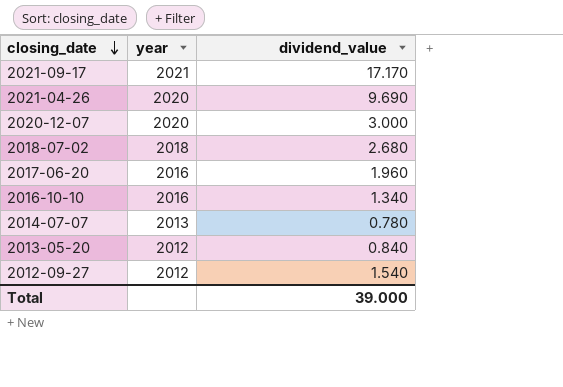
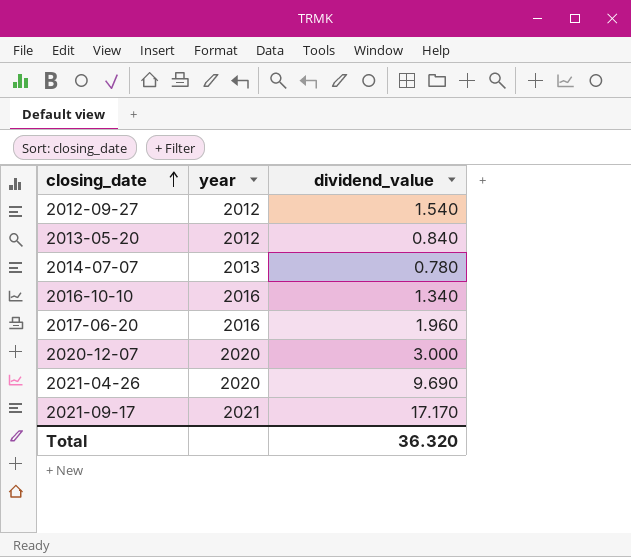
row order: closing_date descending -> closing_date ascending
row 2018-07-02: 2018 | 2.680 -> none
Total | dividend_value: 39.000 -> 36.320

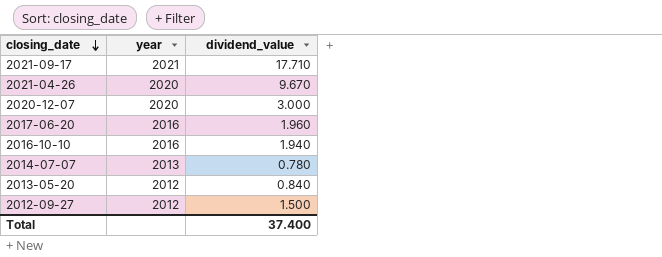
row order: closing_date ascending -> closing_date descending
2021-09-17 | dividend_value: 17.170 -> 17.710
2021-04-26 | dividend_value: 9.690 -> 9.670
2016-10-10 | dividend_value: 1.340 -> 1.940
2012-09-27 | dividend_value: 1.540 -> 1.500
Total | dividend_value: 36.320 -> 37.400

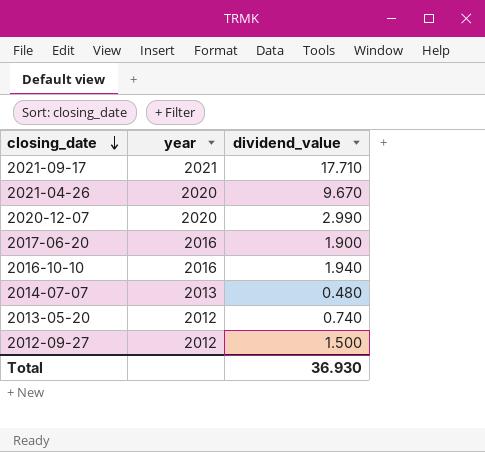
2020-12-07 | dividend_value: 3.000 -> 2.990
2017-06-20 | dividend_value: 1.960 -> 1.900
2014-07-07 | dividend_value: 0.780 -> 0.480
2013-05-20 | dividend_value: 0.840 -> 0.740
Total | dividend_value: 37.400 -> 36.930

